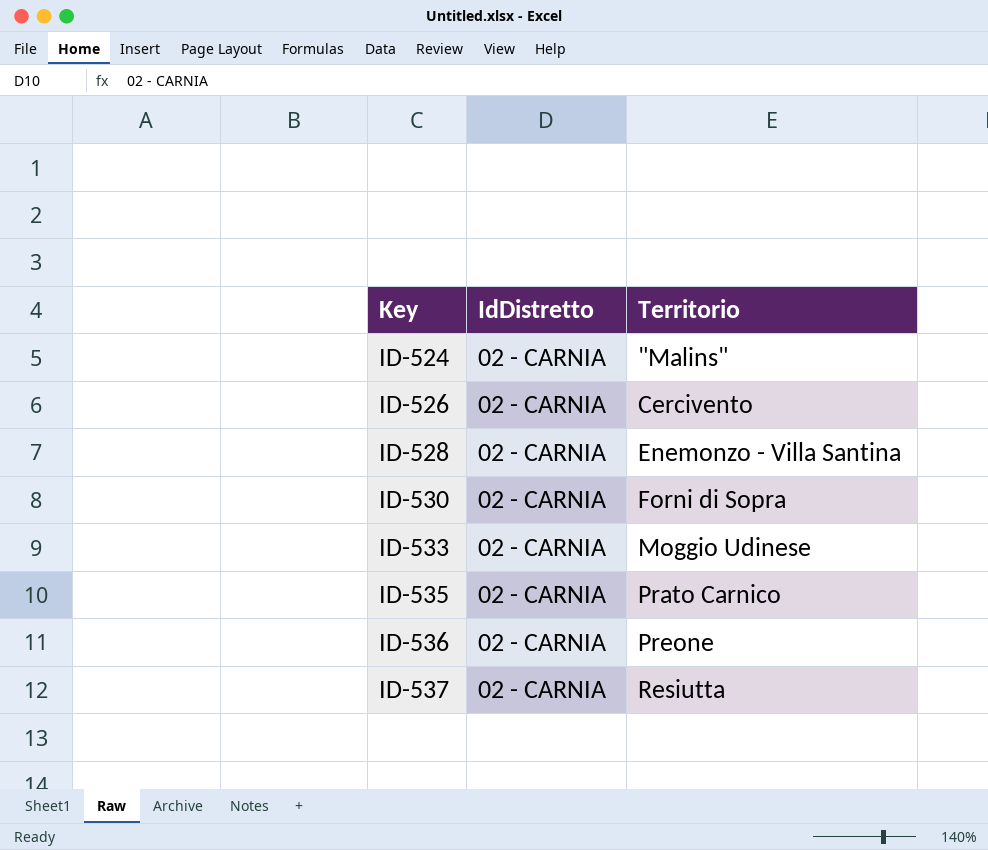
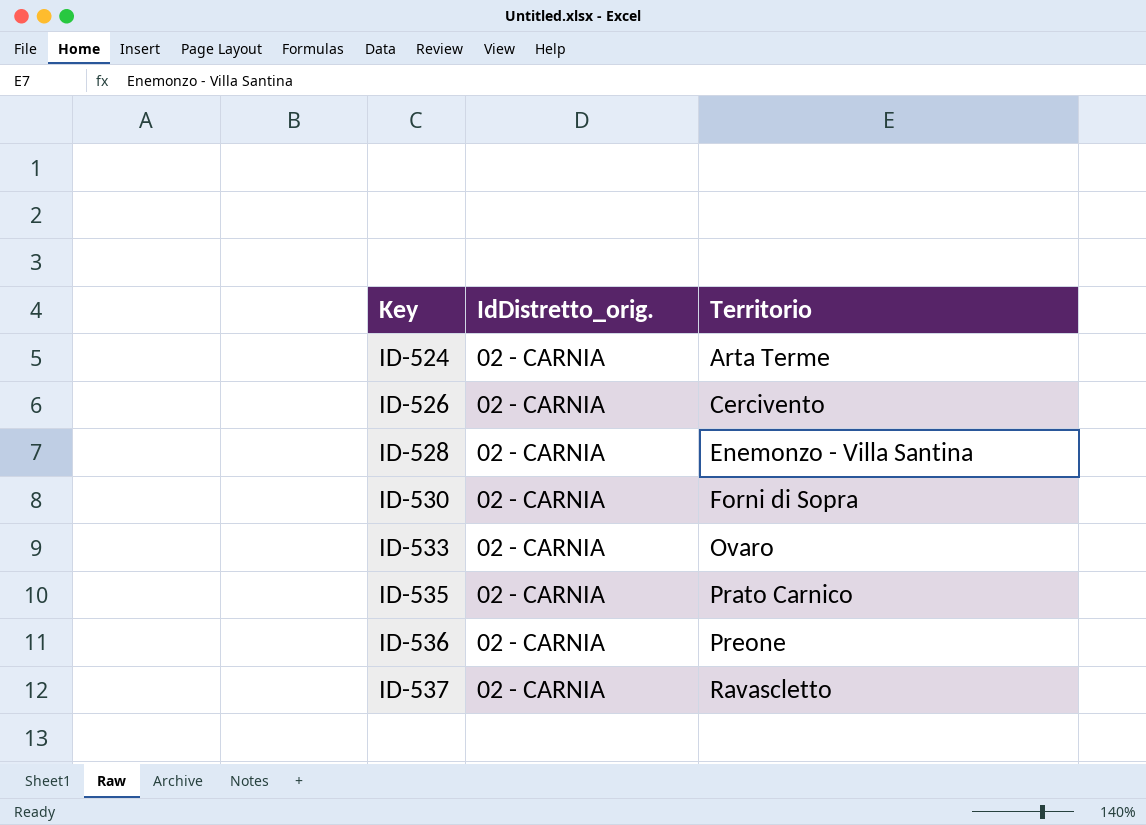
column name: IdDistretto -> IdDistretto_orig.
ID-524 | Territorio: "Malins" -> Arta Terme
ID-533 | Territorio: Moggio Udinese -> Ovaro
ID-537 | Territorio: Resiutta -> Ravascletto

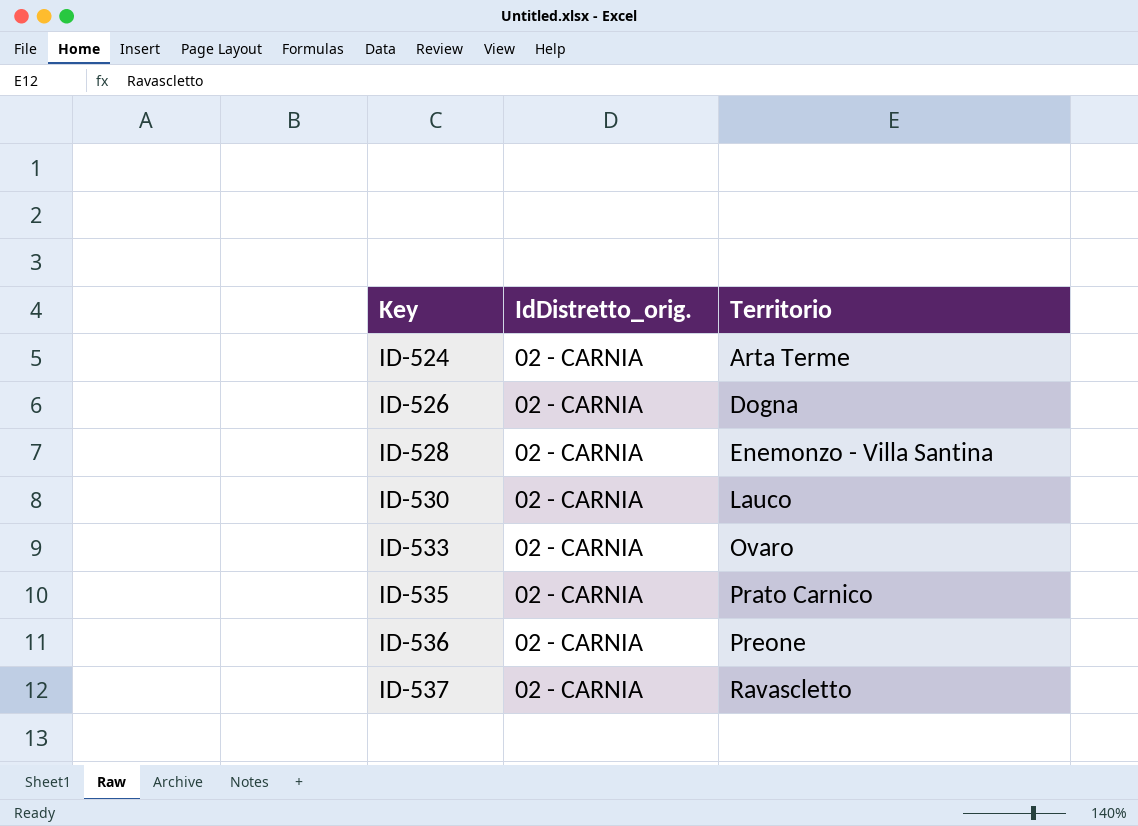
ID-526 | Territorio: Cercivento -> Dogna
ID-530 | Territorio: Forni di Sopra -> Lauco

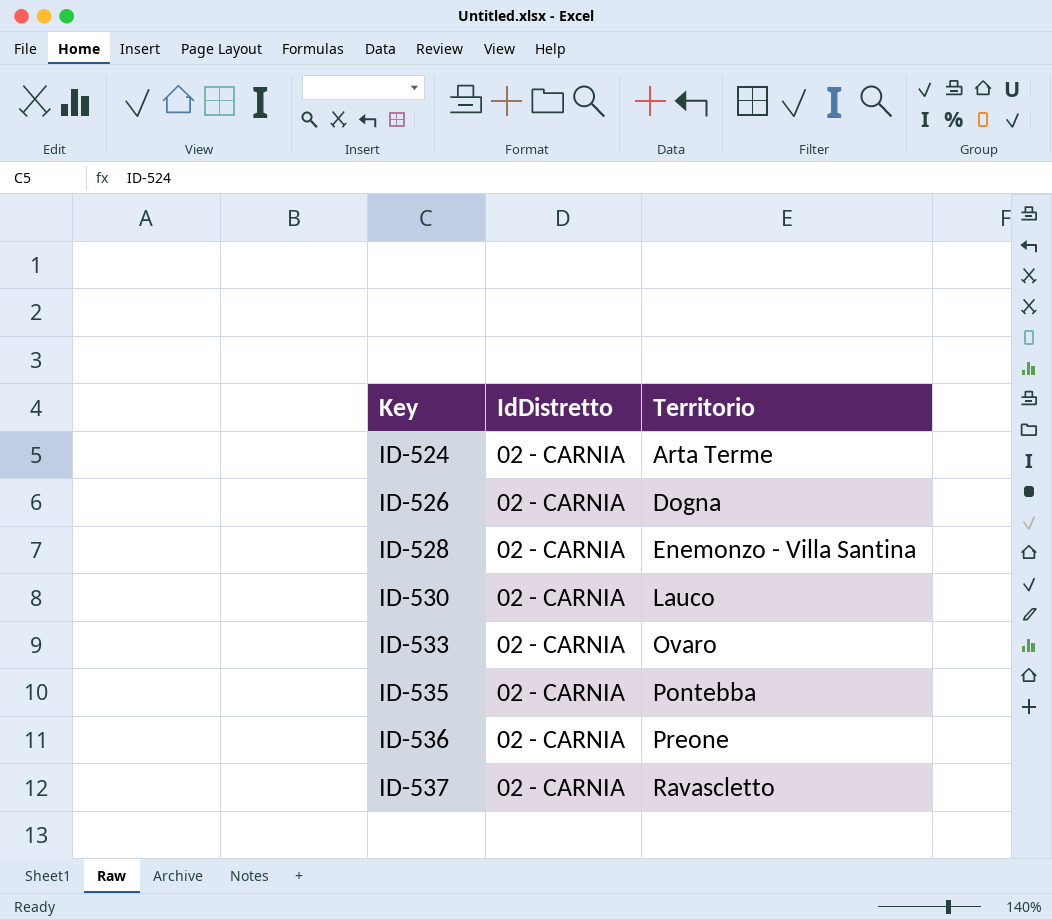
column name: IdDistretto_orig. -> IdDistretto
ID-535 | Territorio: Prato Carnico -> Pontebba

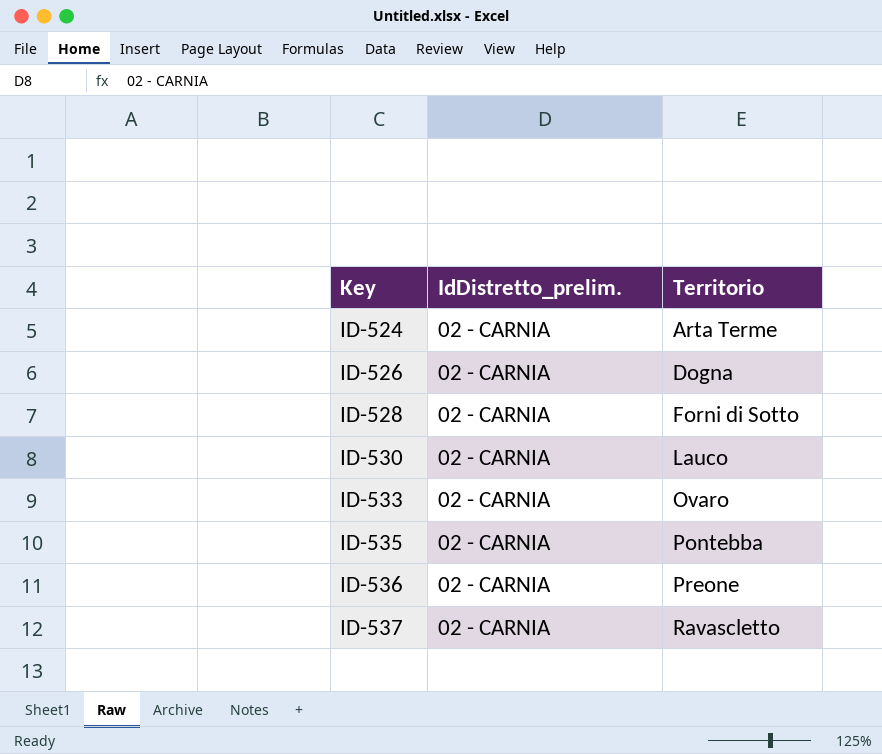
column name: IdDistretto -> IdDistretto_prelim.
ID-528 | Territorio: Enemonzo - Villa Santina -> Forni di Sotto

